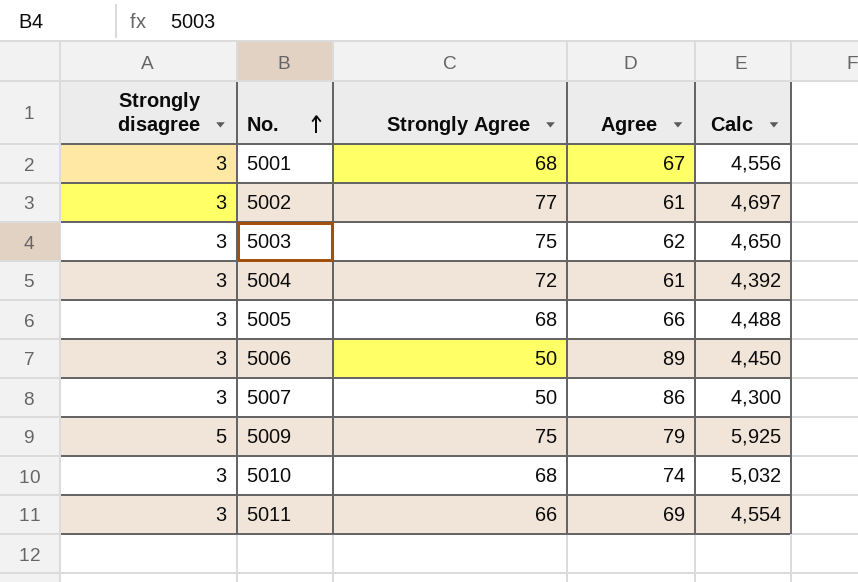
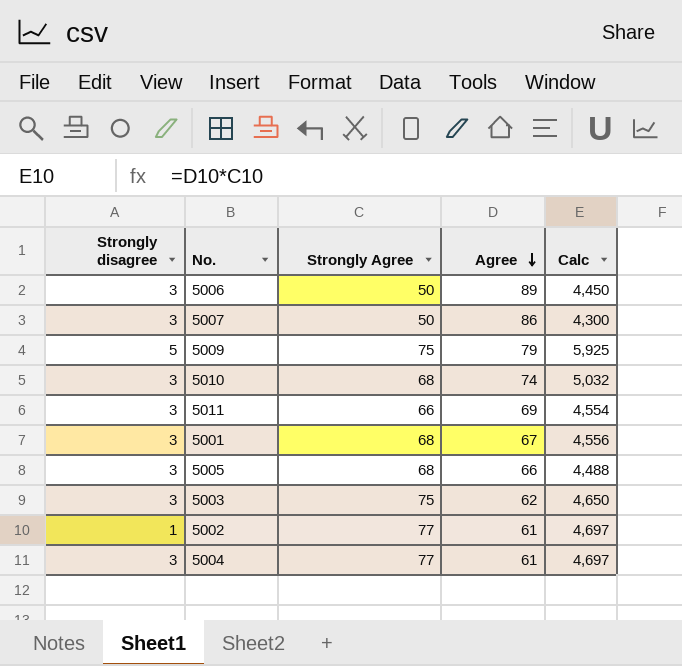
row order: No. ascending -> Agree descending
5002 | Strongly disagree: 3 -> 1
5004 | Strongly Agree: 72 -> 77
5004 | Calc: 4,392 -> 4,697

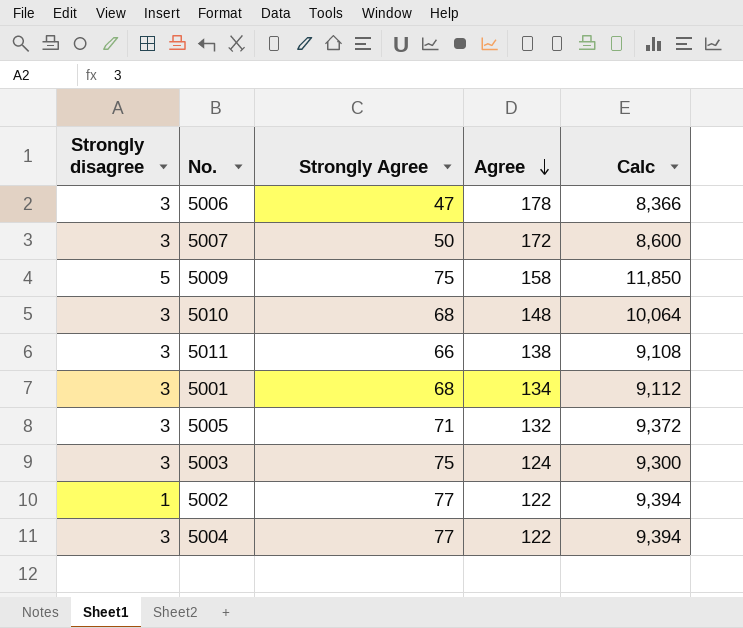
5006 | Strongly Agree: 50 -> 47
5006 | Agree: 89 -> 178
5006 | Calc: 4,450 -> 8,366
5007 | Agree: 86 -> 172
5007 | Calc: 4,300 -> 8,600
5009 | Agree: 79 -> 158
5009 | Calc: 5,925 -> 11,850
5010 | Agree: 74 -> 148
5010 | Calc: 5,032 -> 10,064
5011 | Agree: 69 -> 138
5011 | Calc: 4,554 -> 9,108
5001 | Agree: 67 -> 134
5001 | Calc: 4,556 -> 9,112
5005 | Strongly Agree: 68 -> 71
5005 | Agree: 66 -> 132
5005 | Calc: 4,488 -> 9,372
5003 | Agree: 62 -> 124
5003 | Calc: 4,650 -> 9,300
5002 | Agree: 61 -> 122
5002 | Calc: 4,697 -> 9,394
5004 | Agree: 61 -> 122
5004 | Calc: 4,697 -> 9,394

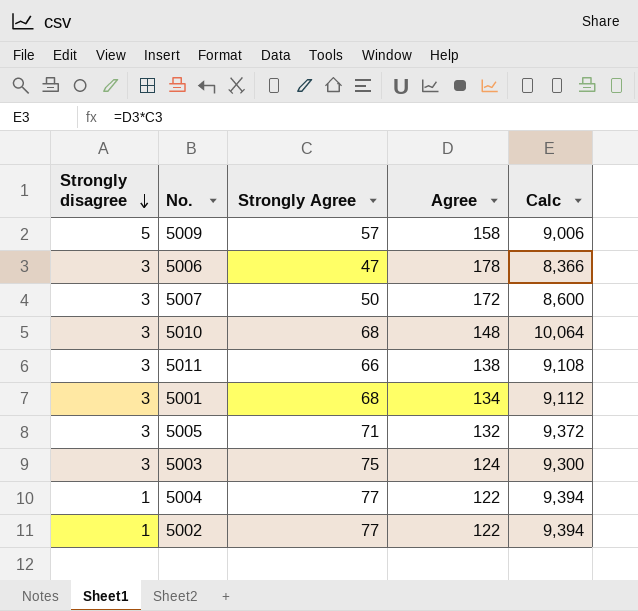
row order: Agree descending -> Strongly disagree descending
5009 | Strongly Agree: 75 -> 57
5009 | Calc: 11,850 -> 9,006
5004 | Strongly disagree: 3 -> 1

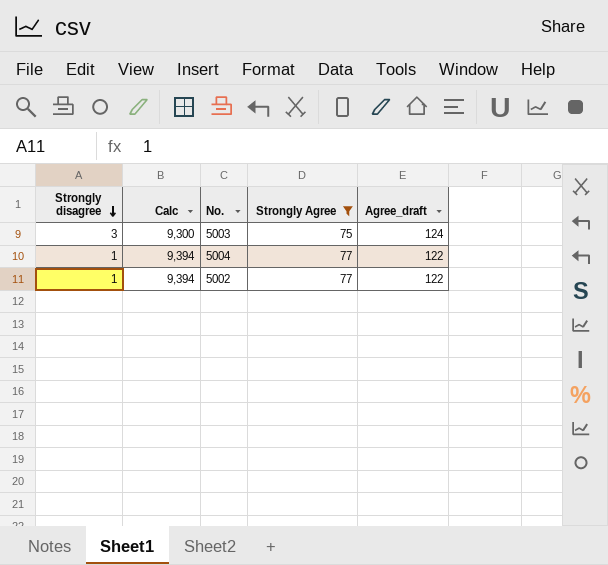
filter: none -> Strongly Agree >= 75
column Calc | position: 5 -> 2
column name: Agree -> Agree_draft

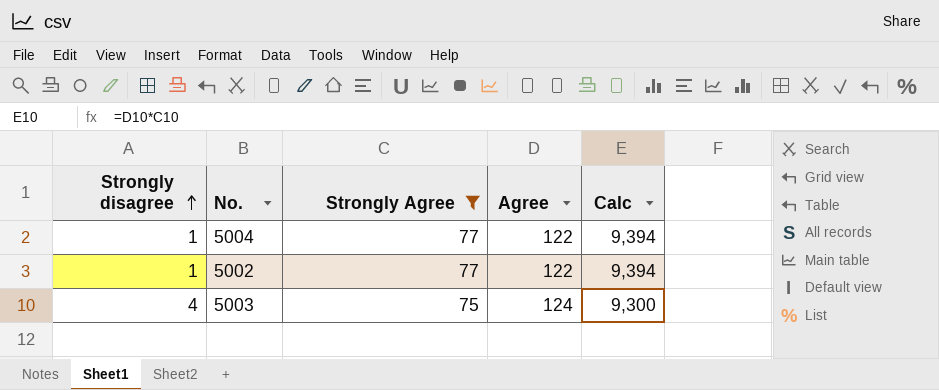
row order: Strongly disagree descending -> Strongly disagree ascending
column name: Agree_draft -> Agree
column Calc | position: 2 -> 5
5003 | Strongly disagree: 3 -> 4

